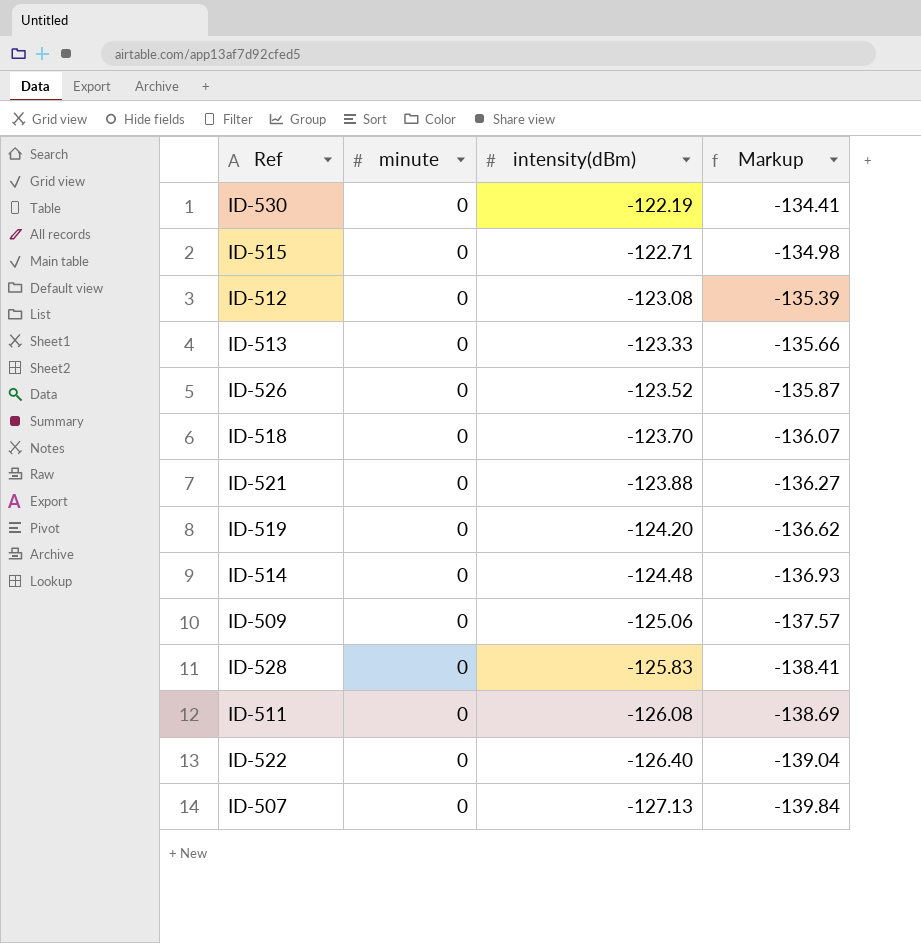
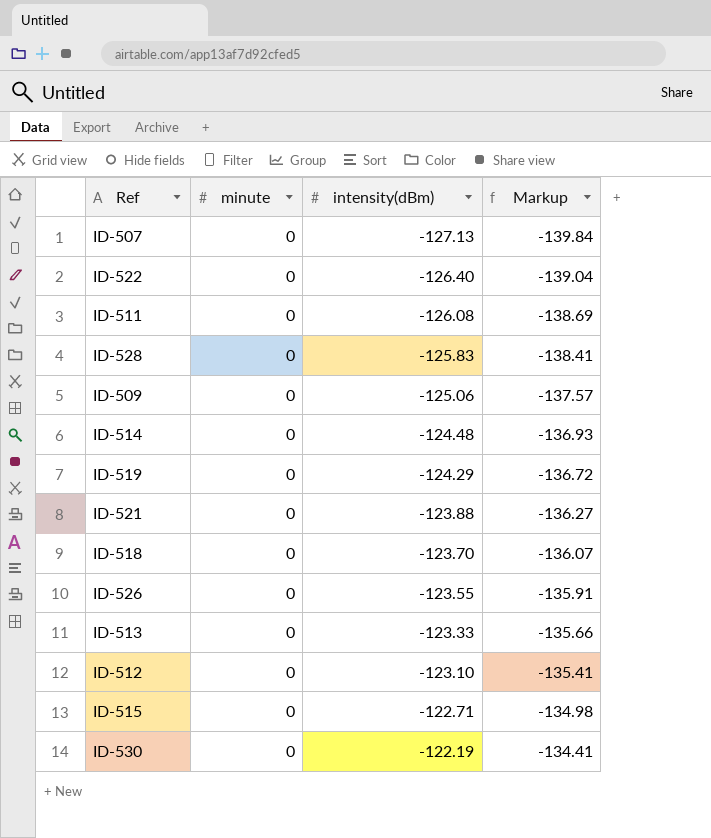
row order: intensity(dBm) descending -> intensity(dBm) ascending
ID-519 | intensity(dBm): -124.20 -> -124.29
ID-519 | Markup: -136.62 -> -136.72
ID-526 | intensity(dBm): -123.52 -> -123.55
ID-526 | Markup: -135.87 -> -135.91
ID-512 | intensity(dBm): -123.08 -> -123.10
ID-512 | Markup: -135.39 -> -135.41

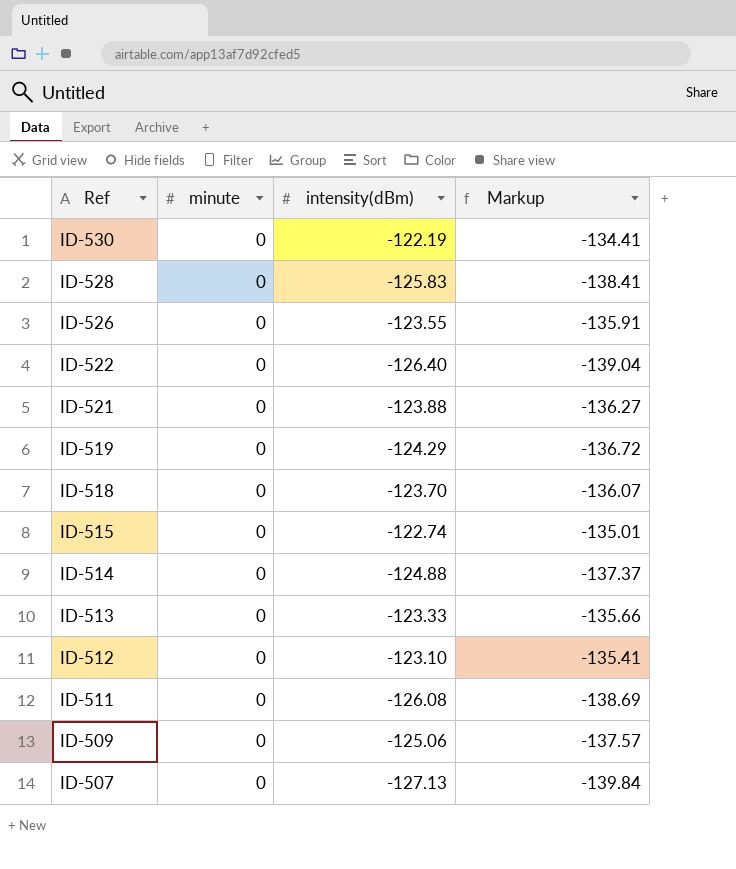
row order: intensity(dBm) ascending -> Ref descending
ID-515 | intensity(dBm): -122.71 -> -122.74
ID-515 | Markup: -134.98 -> -135.01
ID-514 | intensity(dBm): -124.48 -> -124.88
ID-514 | Markup: -136.93 -> -137.37

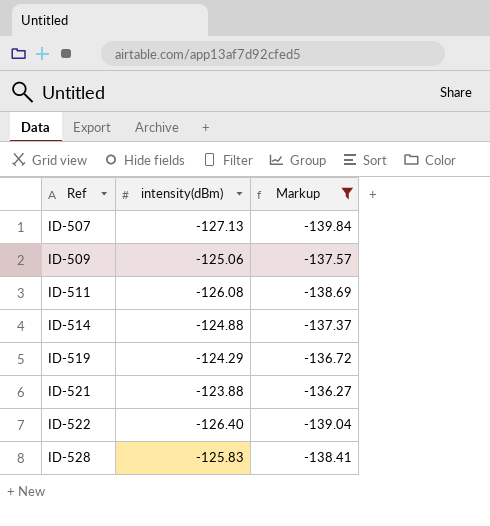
filter: none -> Markup <= -136.27
row order: Ref descending -> Ref ascending
column minute | position: 2 -> none

